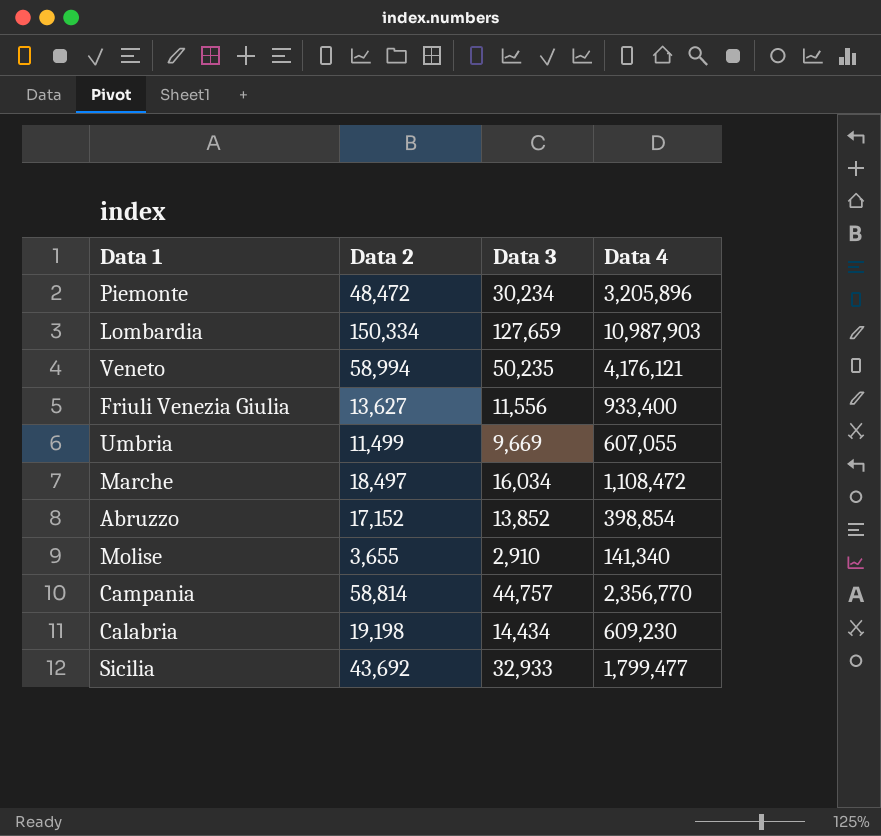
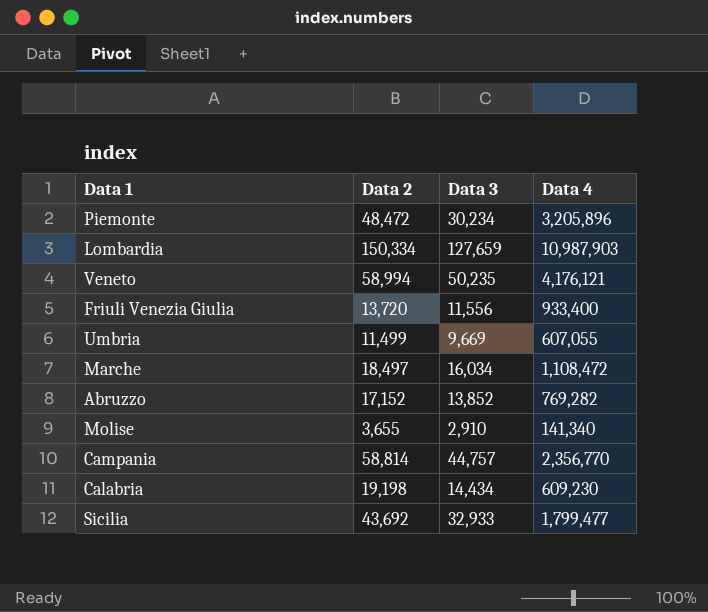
Friuli Venezia Giulia | Data 2: 13,627 -> 13,720
Abruzzo | Data 4: 398,854 -> 769,282

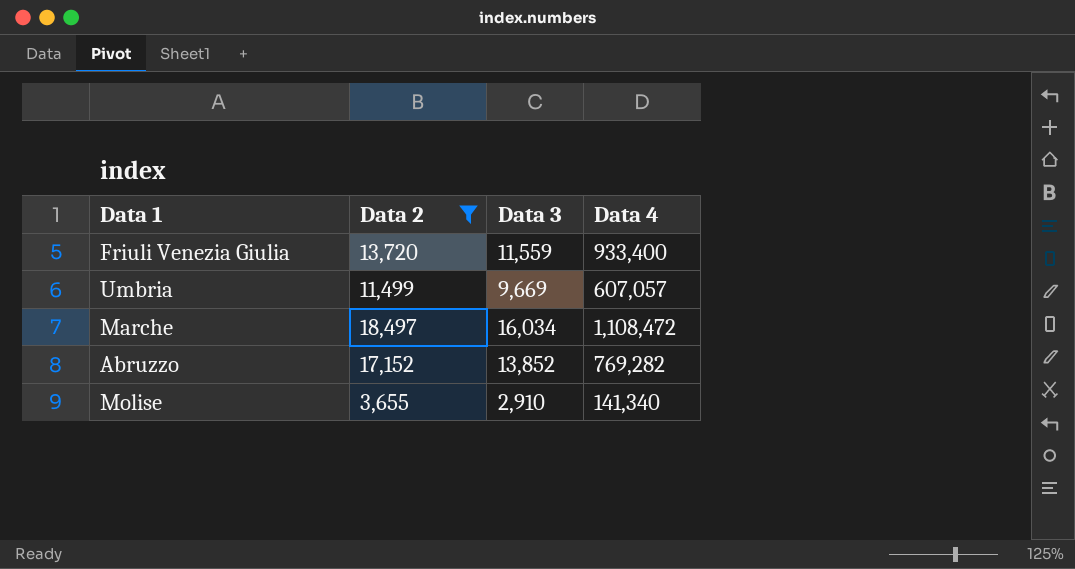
filter: none -> Data 2 <= 18,497
Friuli Venezia Giulia | Data 3: 11,556 -> 11,559
Umbria | Data 4: 607,055 -> 607,057

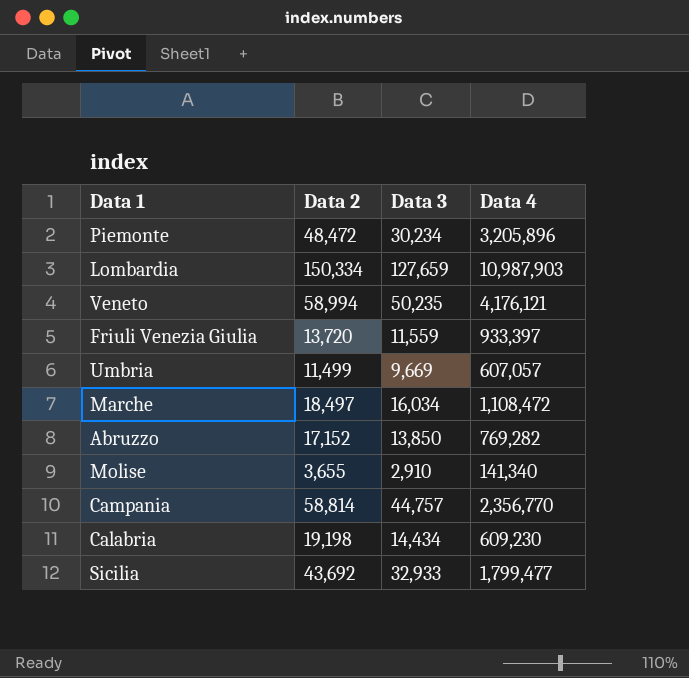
filter: Data 2 <= 18,497 -> none
Friuli Venezia Giulia | Data 4: 933,400 -> 933,397
Abruzzo | Data 3: 13,852 -> 13,850

